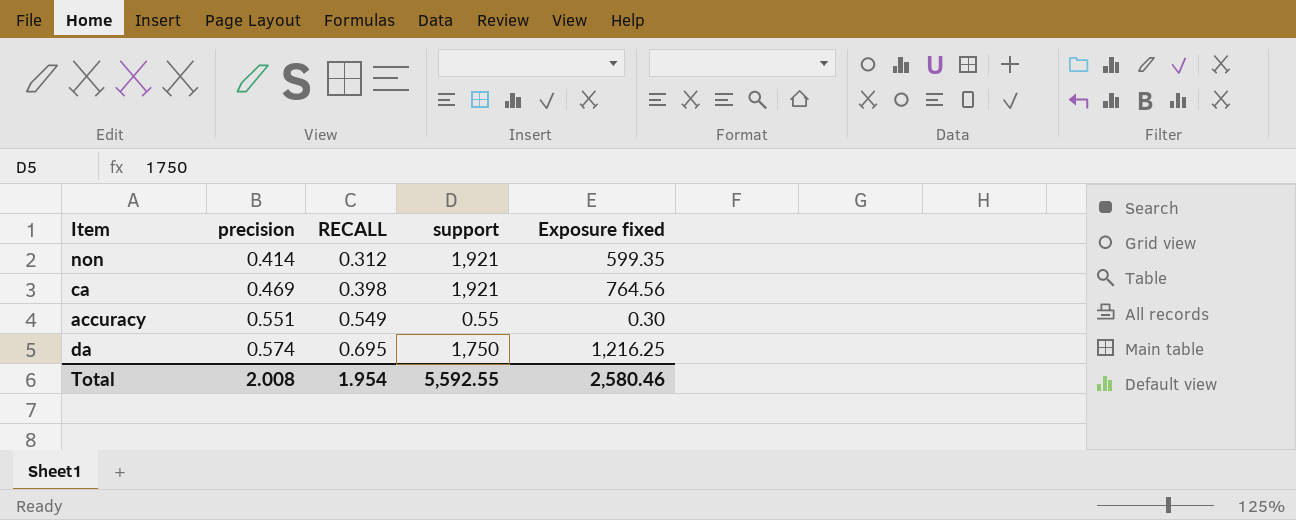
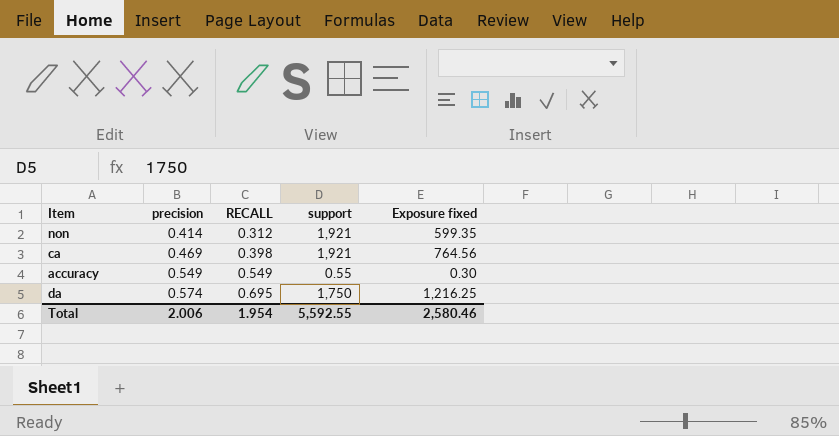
accuracy | precision: 0.551 -> 0.549
Total | precision: 2.008 -> 2.006

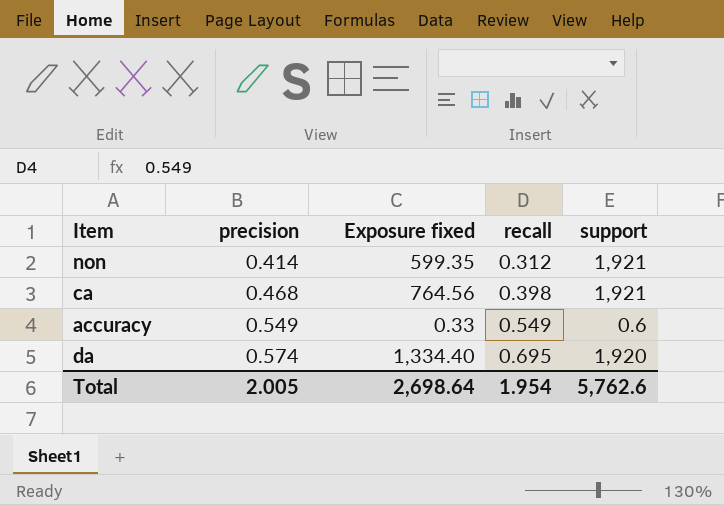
column Exposure fixed | position: 5 -> 3
column name: RECALL -> recall
ca | precision: 0.469 -> 0.468
accuracy | Exposure fixed: 0.30 -> 0.33
accuracy | support: 0.55 -> 0.6
da | Exposure fixed: 1,216.25 -> 1,334.40
da | support: 1,750 -> 1,920
Total | precision: 2.006 -> 2.005
Total | Exposure fixed: 2,580.46 -> 2,698.64
Total | support: 5,592.55 -> 5,762.6

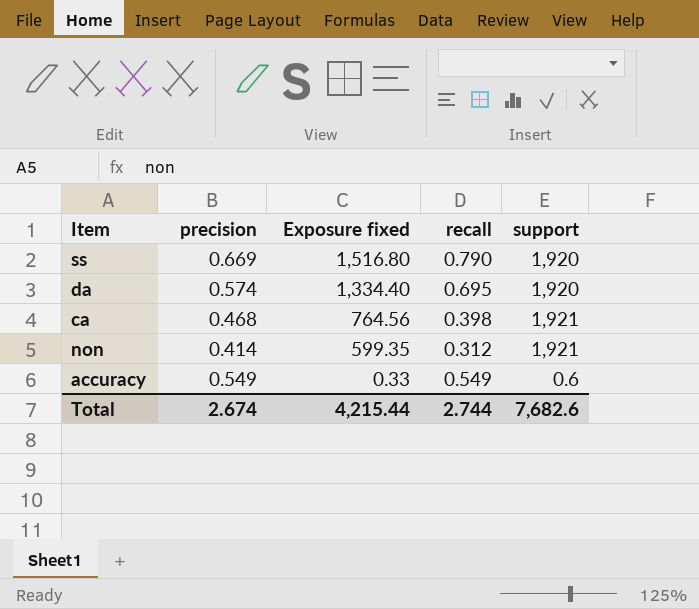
row order: precision ascending -> Exposure fixed descending
row ss: none -> 0.669 | 1,516.80 | 0.790 | 1,920
Total | precision: 2.005 -> 2.674
Total | Exposure fixed: 2,698.64 -> 4,215.44
Total | recall: 1.954 -> 2.744
Total | support: 5,762.6 -> 7,682.6

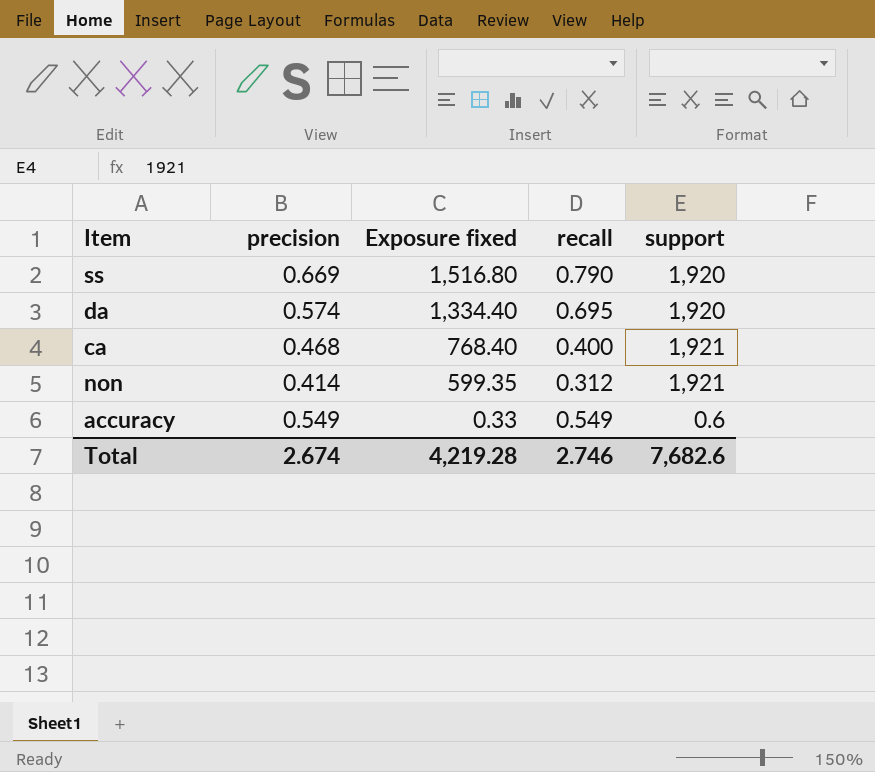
ca | Exposure fixed: 764.56 -> 768.40
ca | recall: 0.398 -> 0.400
Total | Exposure fixed: 4,215.44 -> 4,219.28
Total | recall: 2.744 -> 2.746

